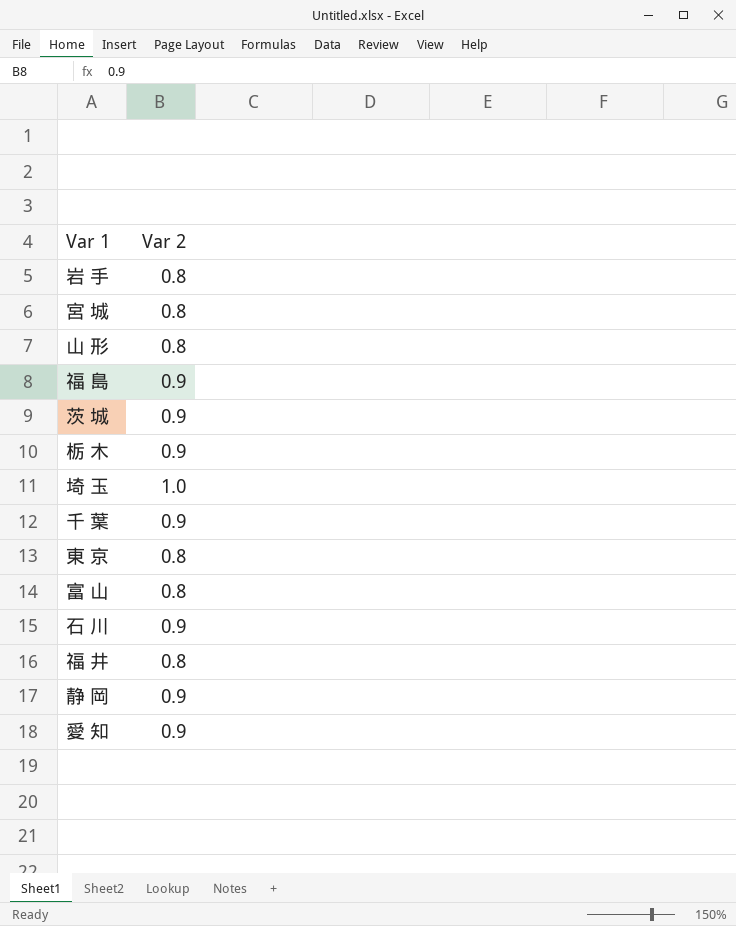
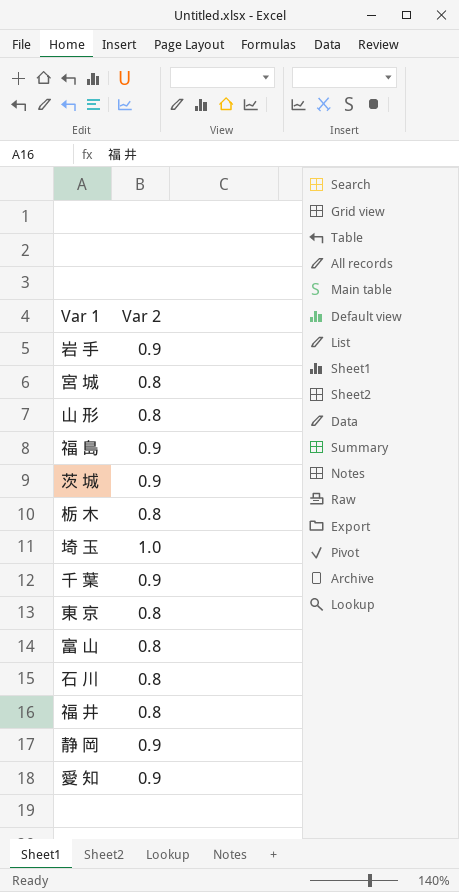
岩 手 | Var 2: 0.8 -> 0.9
栃 木 | Var 2: 0.9 -> 0.8
石 川 | Var 2: 0.9 -> 0.8

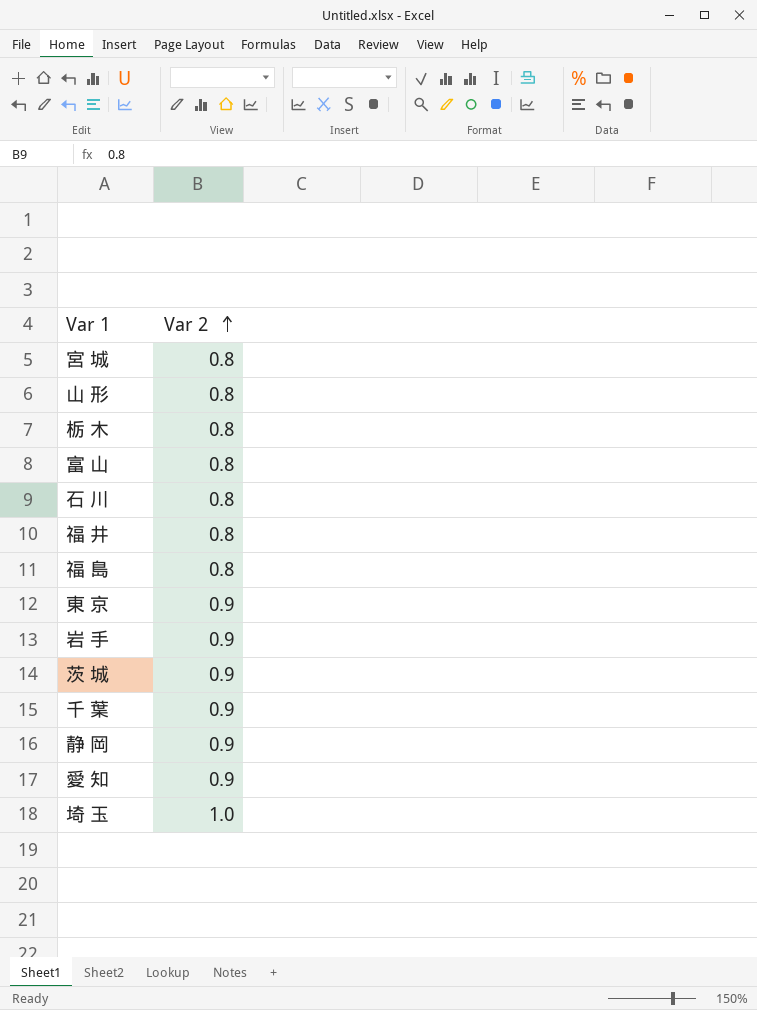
row order: none -> Var 2 ascending
福 島 | Var 2: 0.9 -> 0.8
東 京 | Var 2: 0.8 -> 0.9

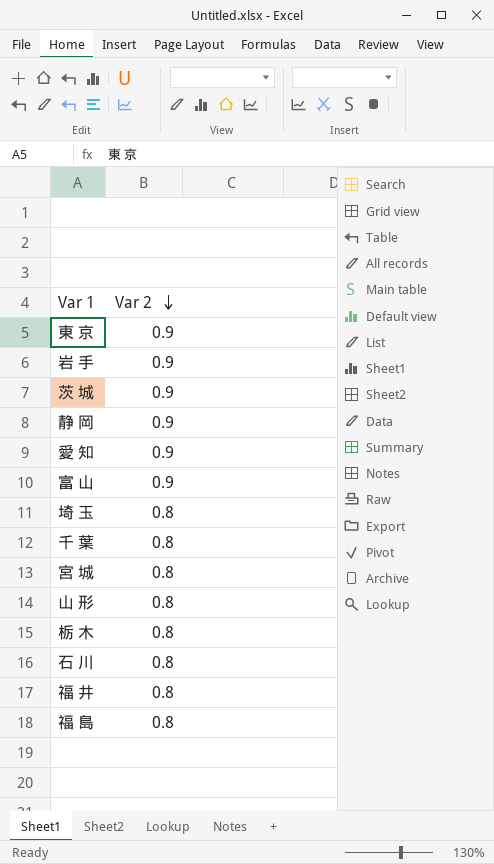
row order: Var 2 ascending -> Var 2 descending
富 山 | Var 2: 0.8 -> 0.9
埼 玉 | Var 2: 1.0 -> 0.8
千 葉 | Var 2: 0.9 -> 0.8

